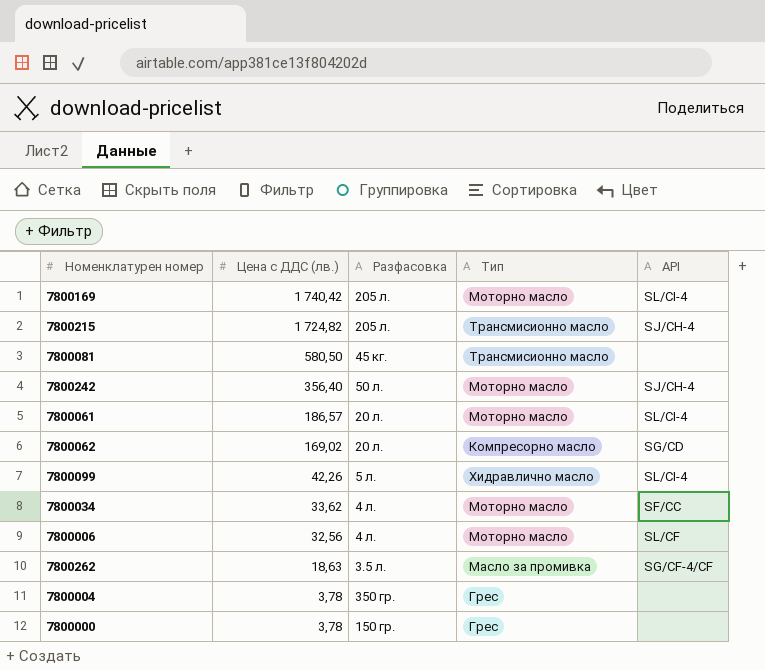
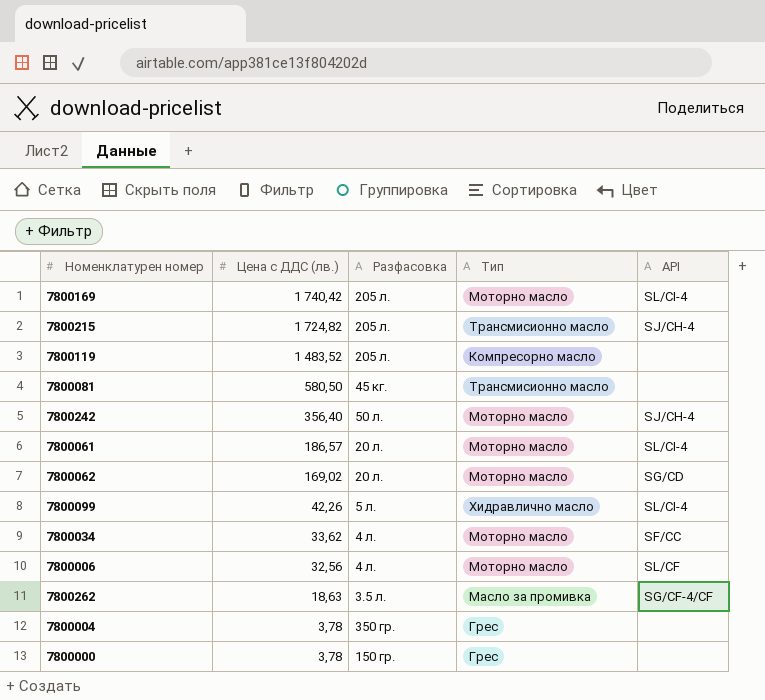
row 7800119: none -> 1 483,52 | 205 л. | Компресорно масло | none
7800062 | Тип: Компресорно масло -> Моторно масло

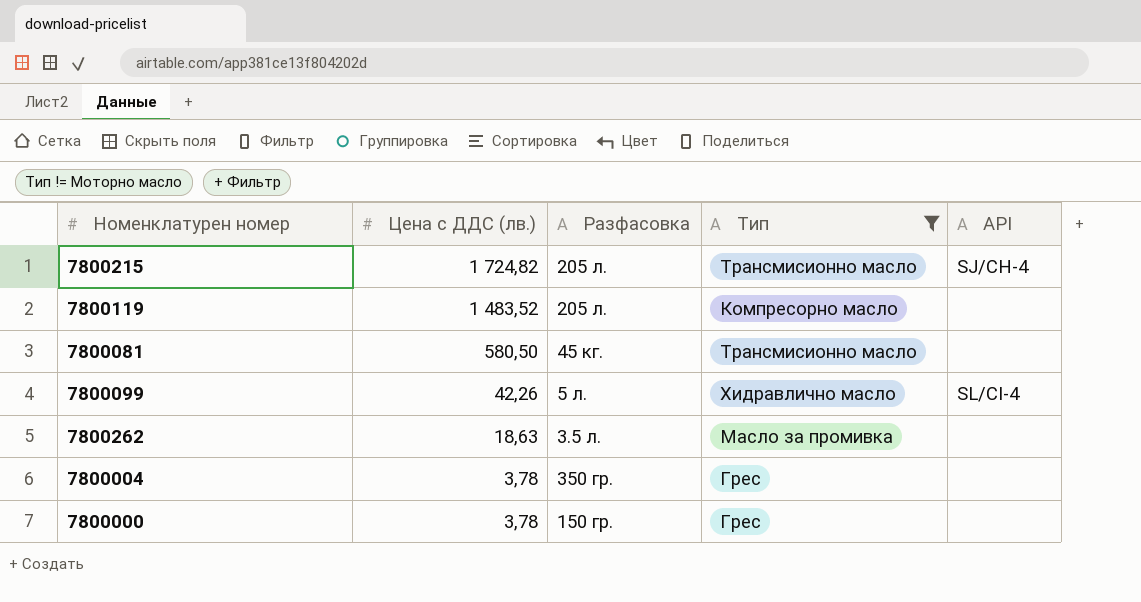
filter: none -> Тип != Моторно масло
7800262 | API: SG/CF-4/CF -> none

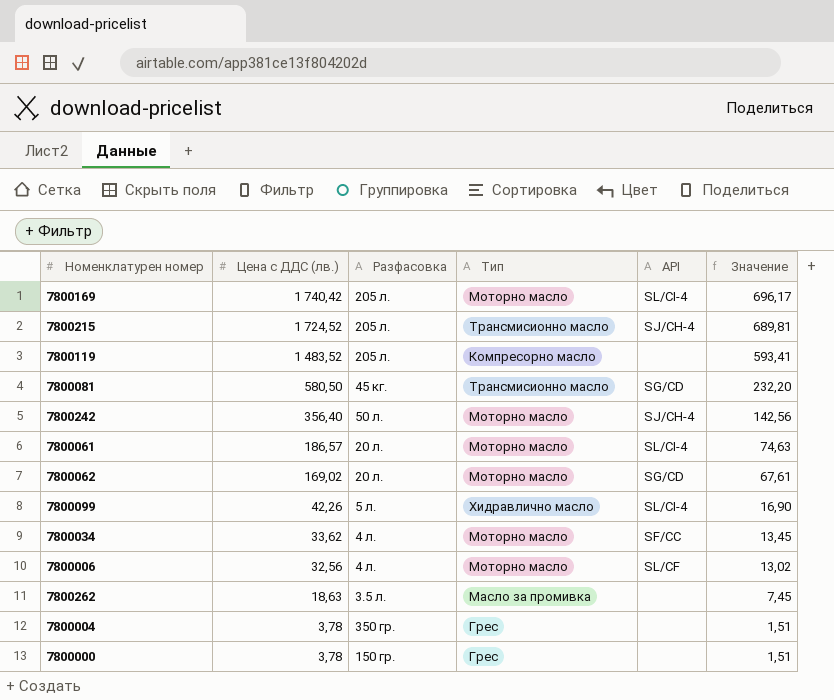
filter: Тип != Моторно масло -> none
column Значение | formula: none -> [Цена с ДДС (лв.)] * 0,4
7800215 | Цена с ДДС (лв.): 1 724,82 -> 1 724,52
7800081 | API: none -> SG/CD

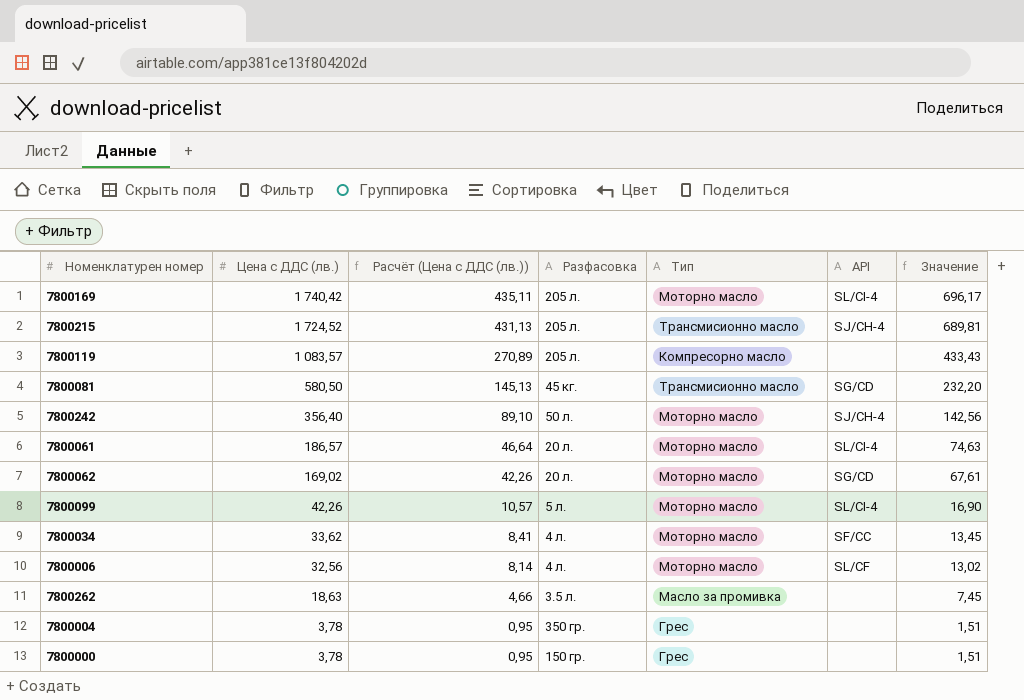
column Расчёт (Цена с ДДС (лв.)) | formula: none -> [Цена с ДДС (лв.)] * 0,25
7800119 | Цена с ДДС (лв.): 1 483,52 -> 1 083,57
7800119 | Значение: 593,41 -> 433,43
7800099 | Тип: Хидравлично масло -> Моторно масло

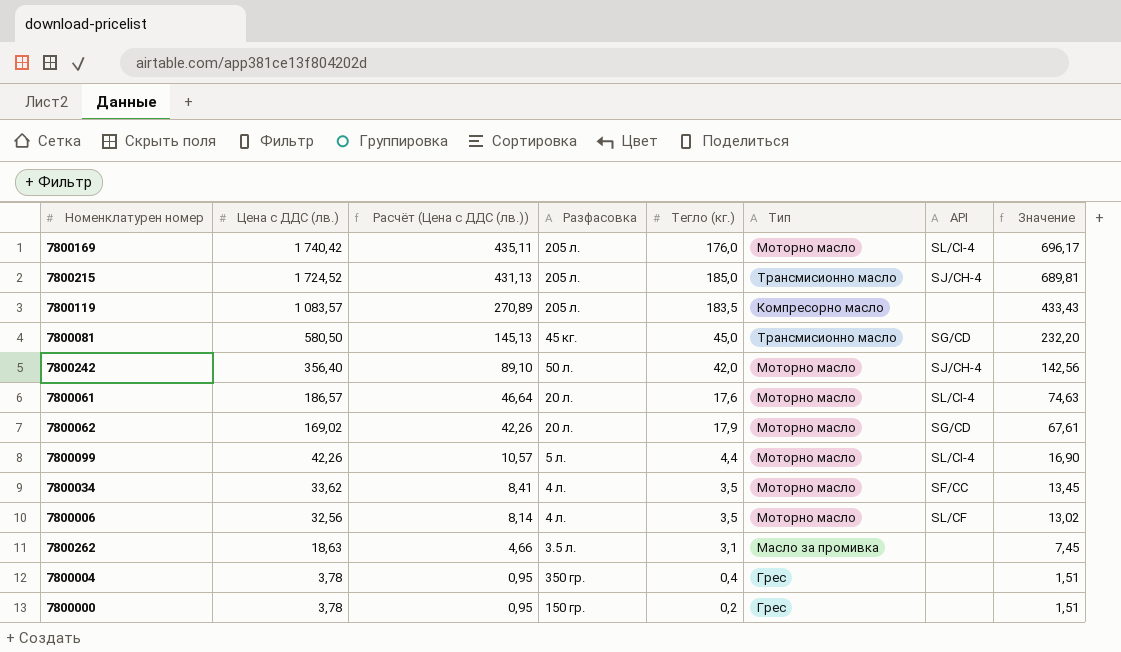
column Тегло (кг.) | position: none -> 5

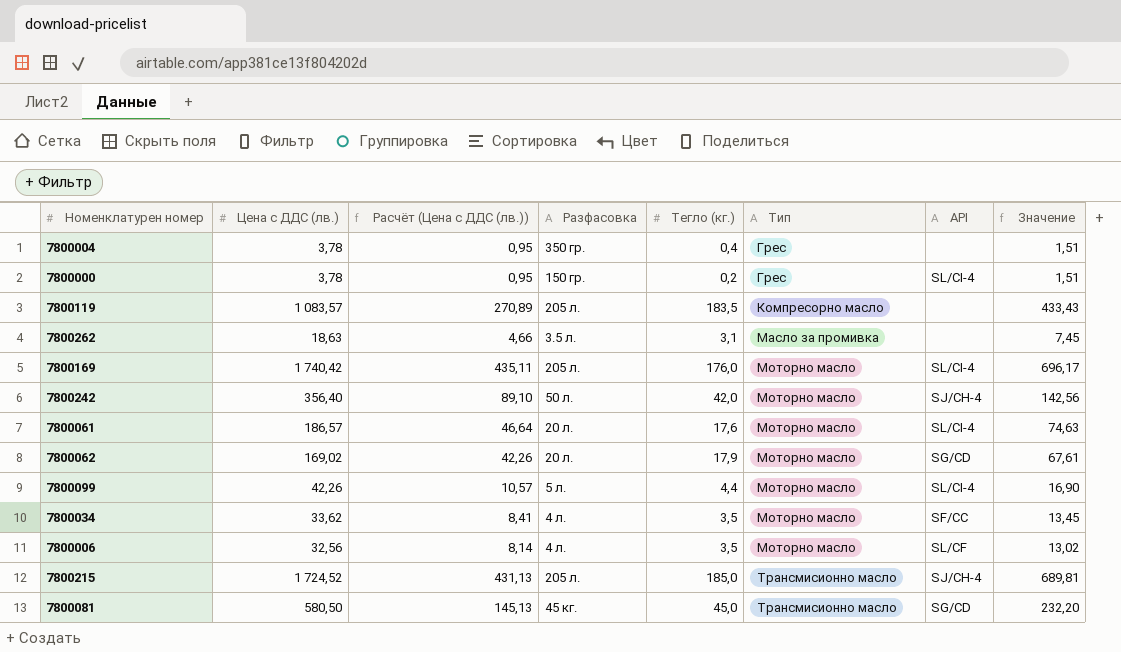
row order: Цена с ДДС (лв.) descending -> Тип ascending
7800000 | API: none -> SL/CI-4

